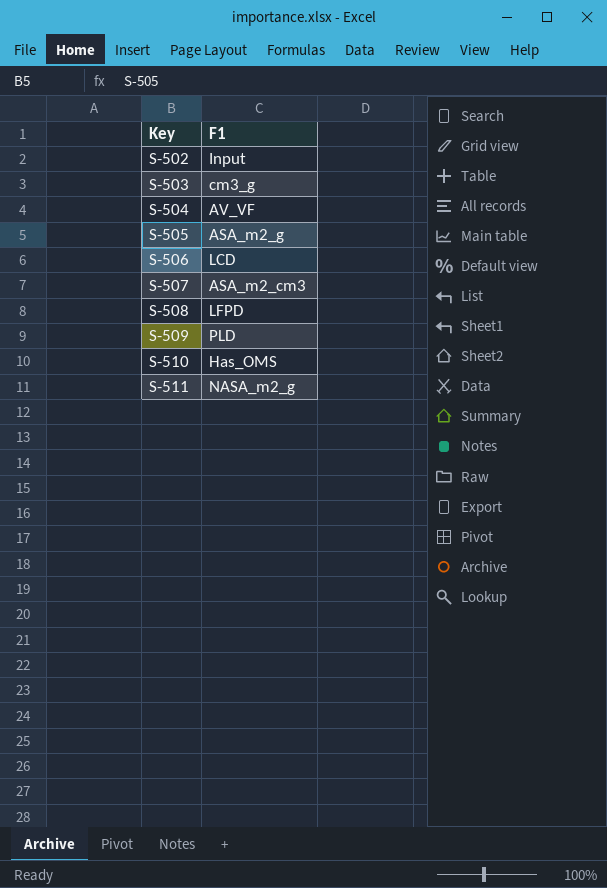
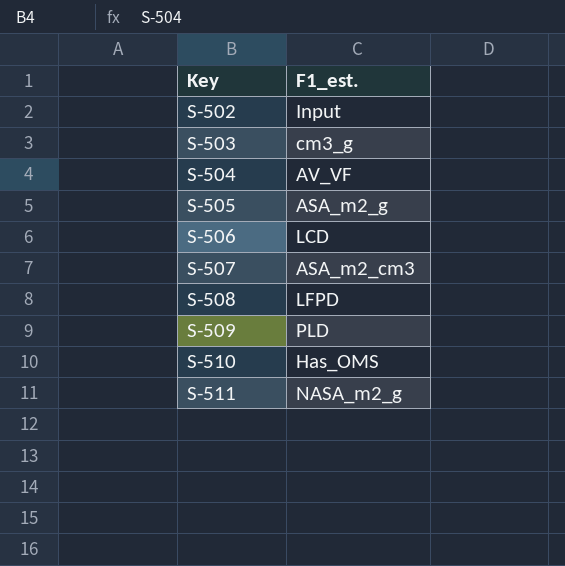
column name: F1 -> F1_est.

